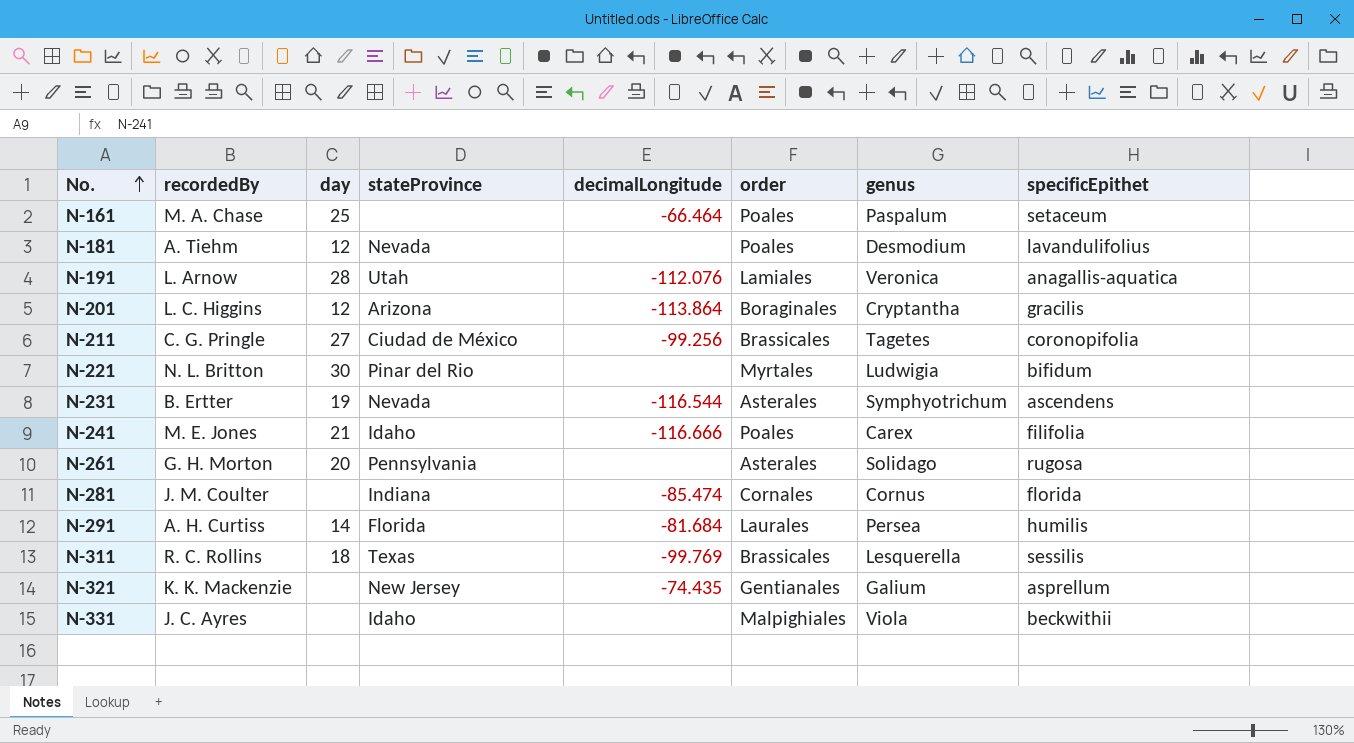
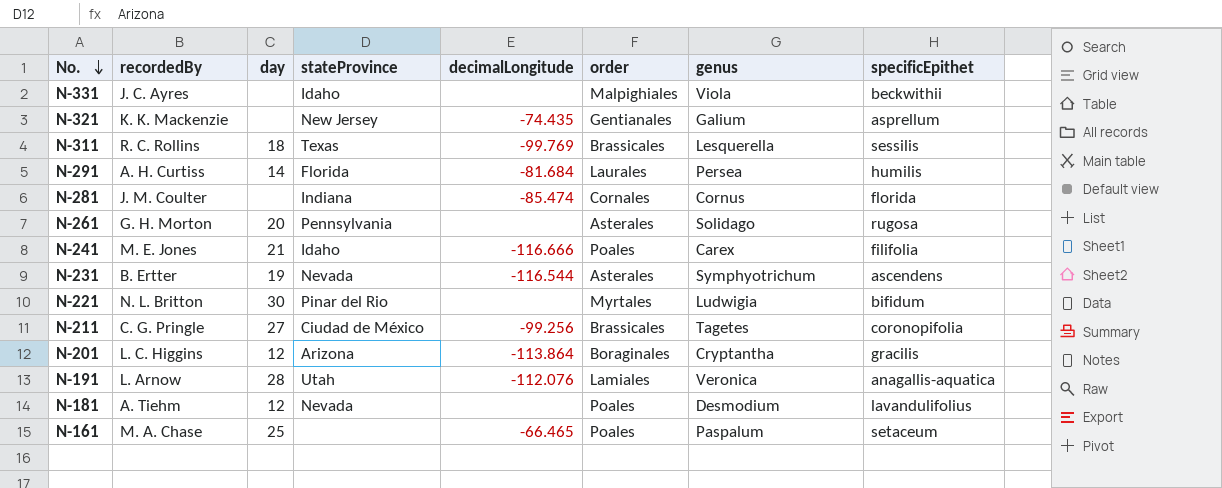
row order: No. ascending -> No. descending
N-161 | decimalLongitude: -66.464 -> -66.465

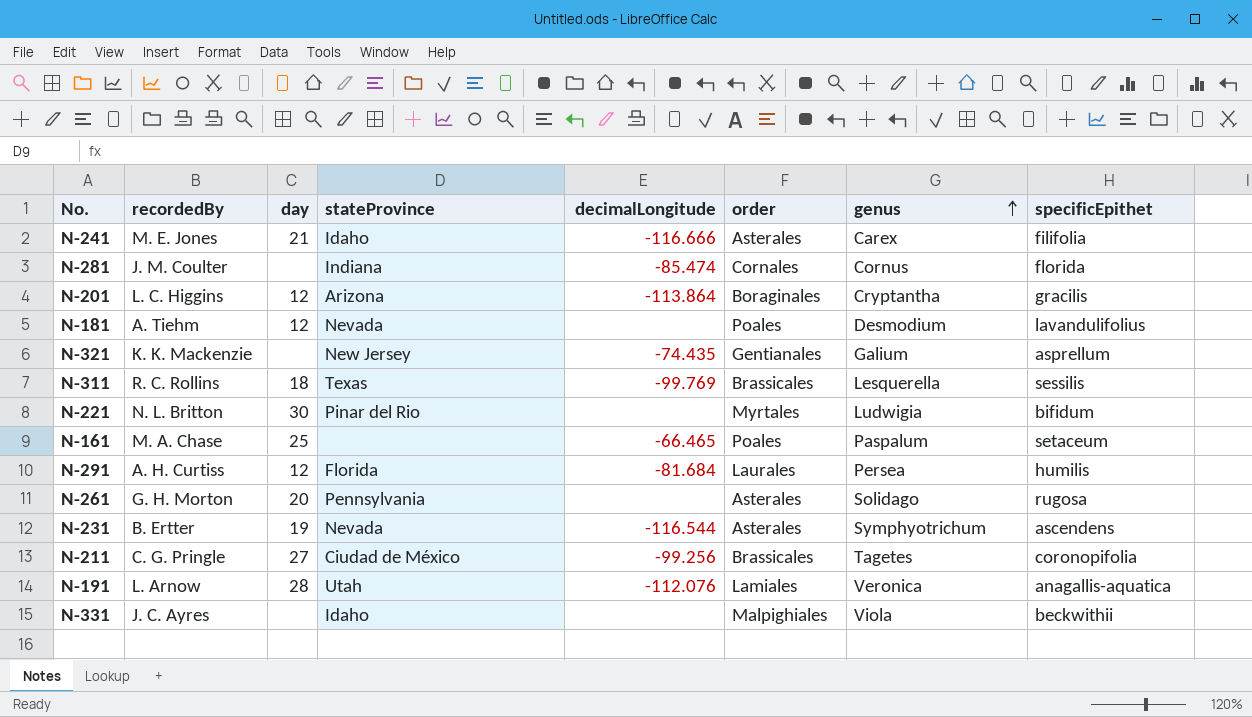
row order: No. descending -> genus ascending
N-241 | order: Poales -> Asterales
N-291 | day: 14 -> 12

